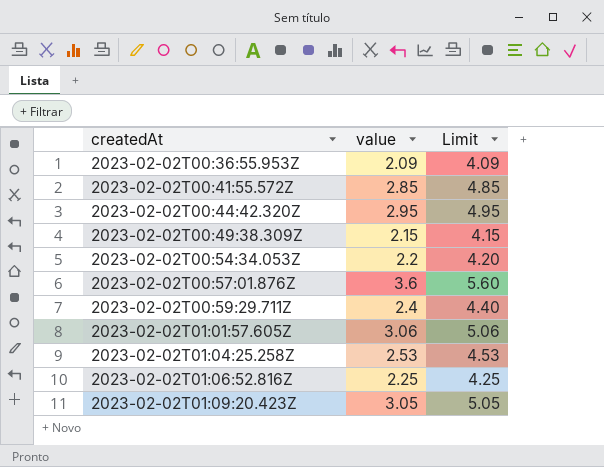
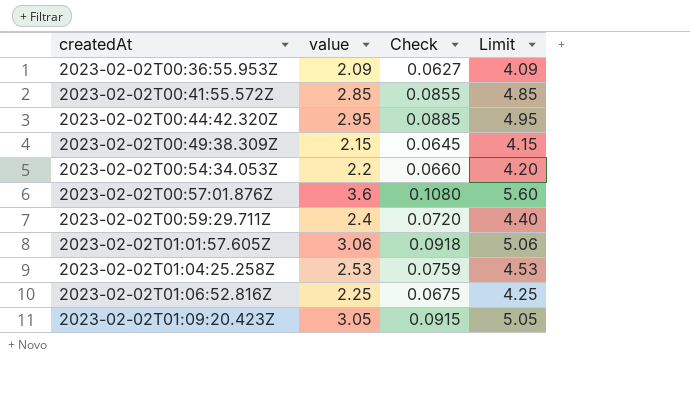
column Check | formula: none -> [value] * 0.03

